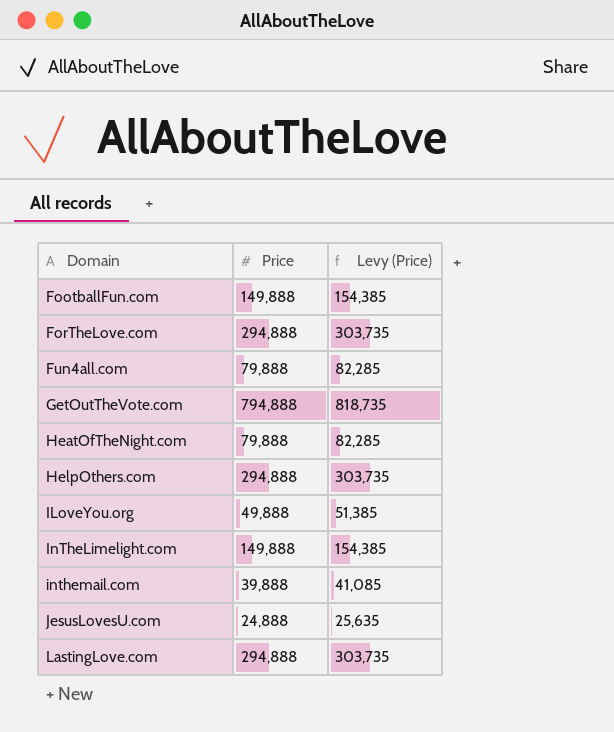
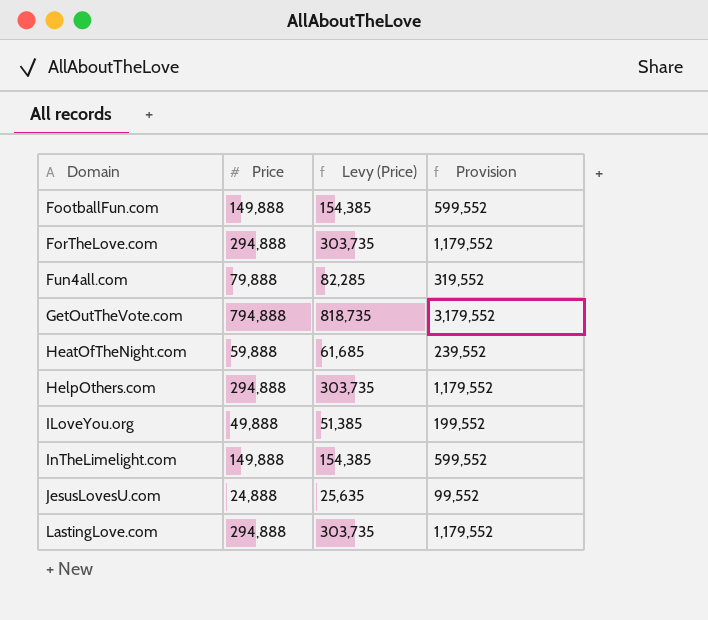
column Provision | formula: none -> [Price] * 4
row inthemail.com: 39,888 | 41,085 -> none
HeatOfTheNight.com | Price: 79,888 -> 59,888
HeatOfTheNight.com | Levy (Price): 82,285 -> 61,685

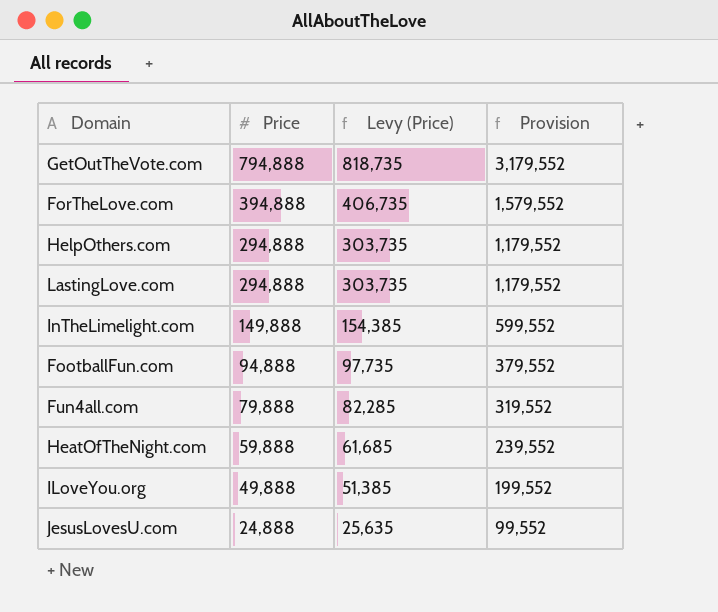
row order: Domain ascending -> Price descending
ForTheLove.com | Price: 294,888 -> 394,888
ForTheLove.com | Levy (Price): 303,735 -> 406,735
ForTheLove.com | Provision: 1,179,552 -> 1,579,552
FootballFun.com | Price: 149,888 -> 94,888
FootballFun.com | Levy (Price): 154,385 -> 97,735
FootballFun.com | Provision: 599,552 -> 379,552

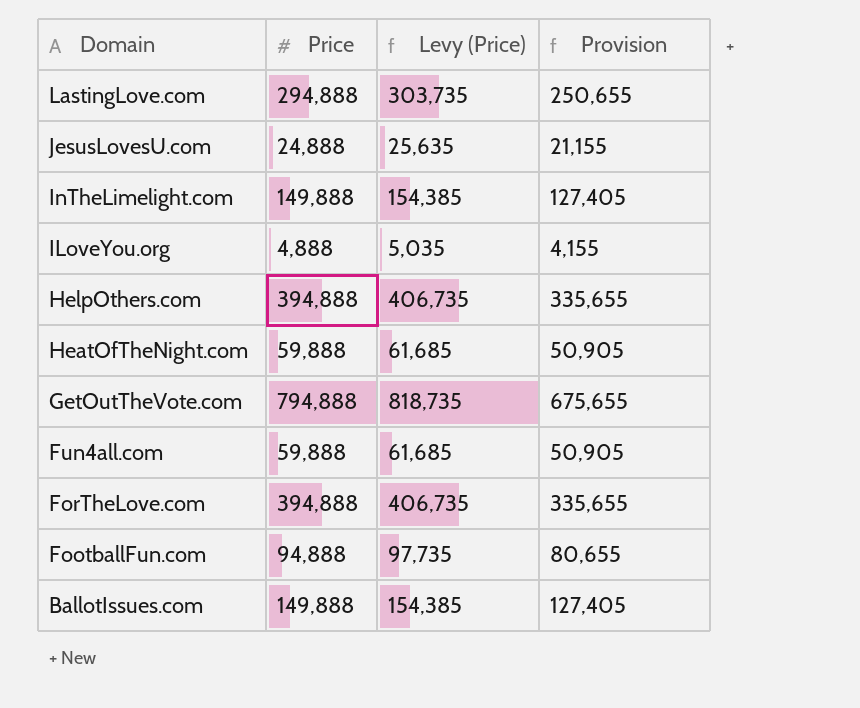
row order: Price descending -> Domain descending
column Provision | formula: [Price] * 4 -> [Price] * 0.85
ILoveYou.org | Price: 49,888 -> 4,888
ILoveYou.org | Levy (Price): 51,385 -> 5,035
HelpOthers.com | Price: 294,888 -> 394,888
HelpOthers.com | Levy (Price): 303,735 -> 406,735
Fun4all.com | Price: 79,888 -> 59,888
Fun4all.com | Levy (Price): 82,285 -> 61,685
row BallotIssues.com: none -> 149,888 | 154,385 | 127,405

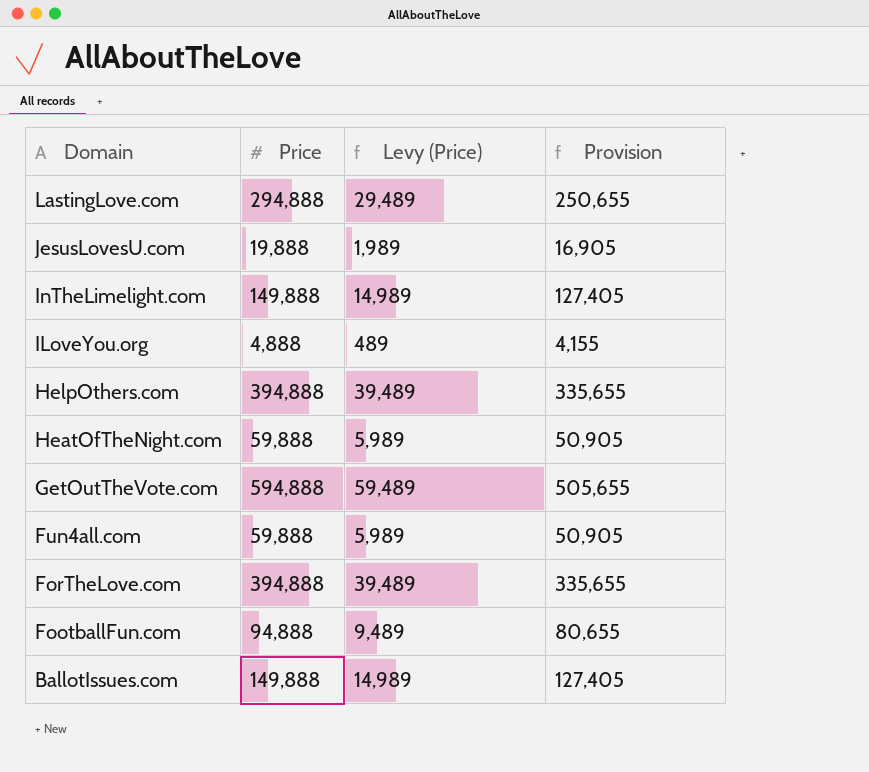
column Levy (Price) | formula: [Price] * 1.03 -> [Price] * 0.1
JesusLovesU.com | Price: 24,888 -> 19,888
JesusLovesU.com | Provision: 21,155 -> 16,905
GetOutTheVote.com | Price: 794,888 -> 594,888
GetOutTheVote.com | Provision: 675,655 -> 505,655

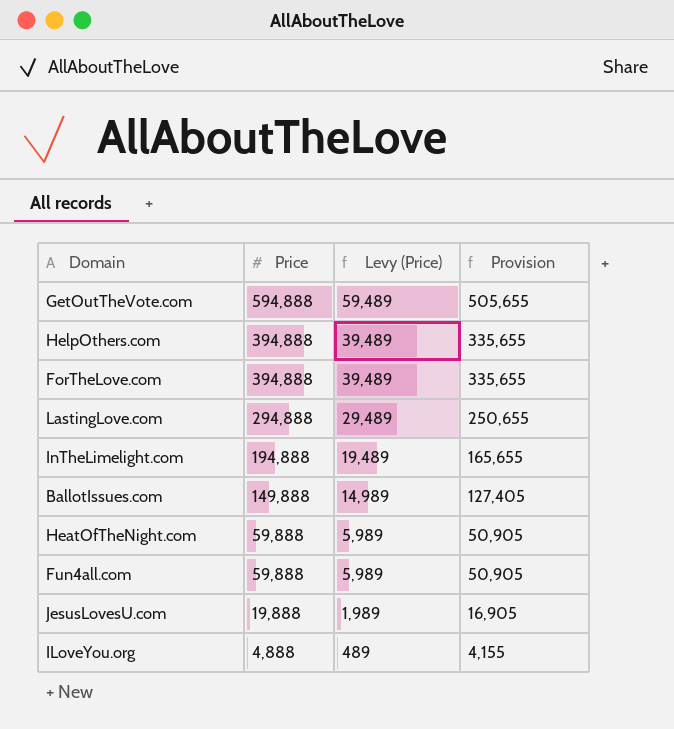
row order: Domain descending -> Price descending
row FootballFun.com: 94,888 | 9,489 | 80,655 -> none
InTheLimelight.com | Price: 149,888 -> 194,888
InTheLimelight.com | Levy (Price): 14,989 -> 19,489
InTheLimelight.com | Provision: 127,405 -> 165,655

